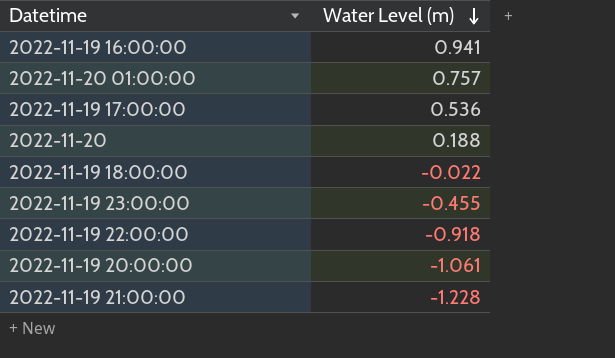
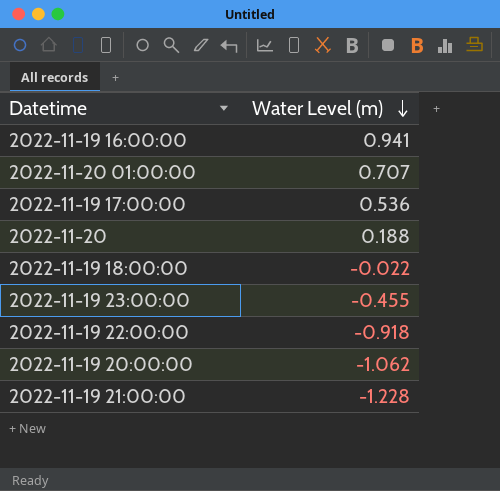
2022-11-20 01:00:00 | Water Level (m): 0.757 -> 0.707
2022-11-19 20:00:00 | Water Level (m): -1.061 -> -1.062

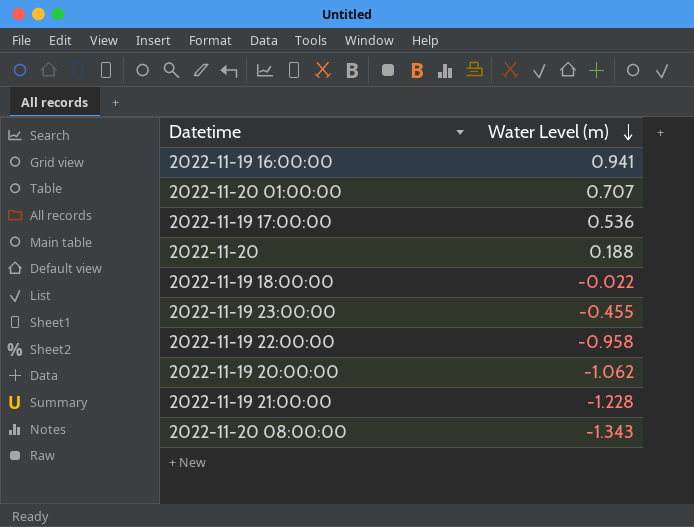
2022-11-19 22:00:00 | Water Level (m): -0.918 -> -0.958
row 2022-11-20 08:00:00: none -> -1.343

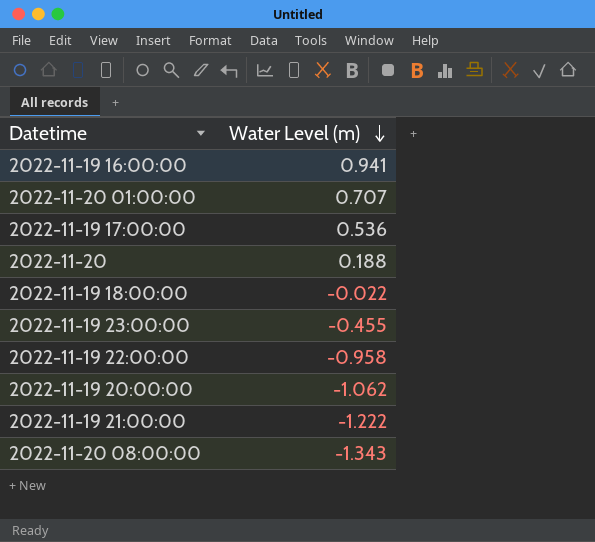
2022-11-19 21:00:00 | Water Level (m): -1.228 -> -1.222

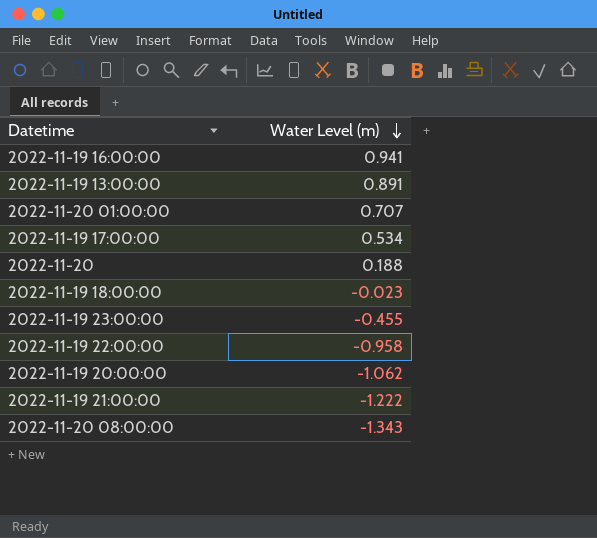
row 2022-11-19 13:00:00: none -> 0.891
2022-11-19 17:00:00 | Water Level (m): 0.536 -> 0.534
2022-11-19 18:00:00 | Water Level (m): -0.022 -> -0.023

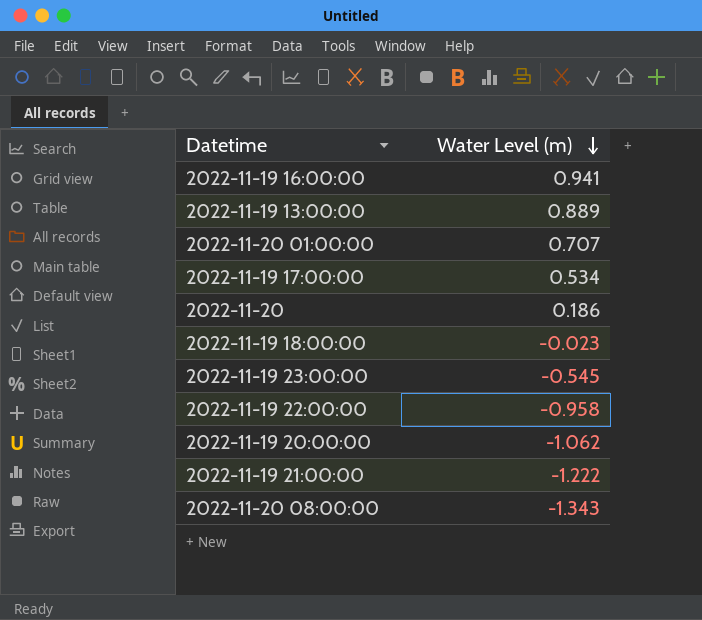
2022-11-19 13:00:00 | Water Level (m): 0.891 -> 0.889
2022-11-20 | Water Level (m): 0.188 -> 0.186
2022-11-19 23:00:00 | Water Level (m): -0.455 -> -0.545

